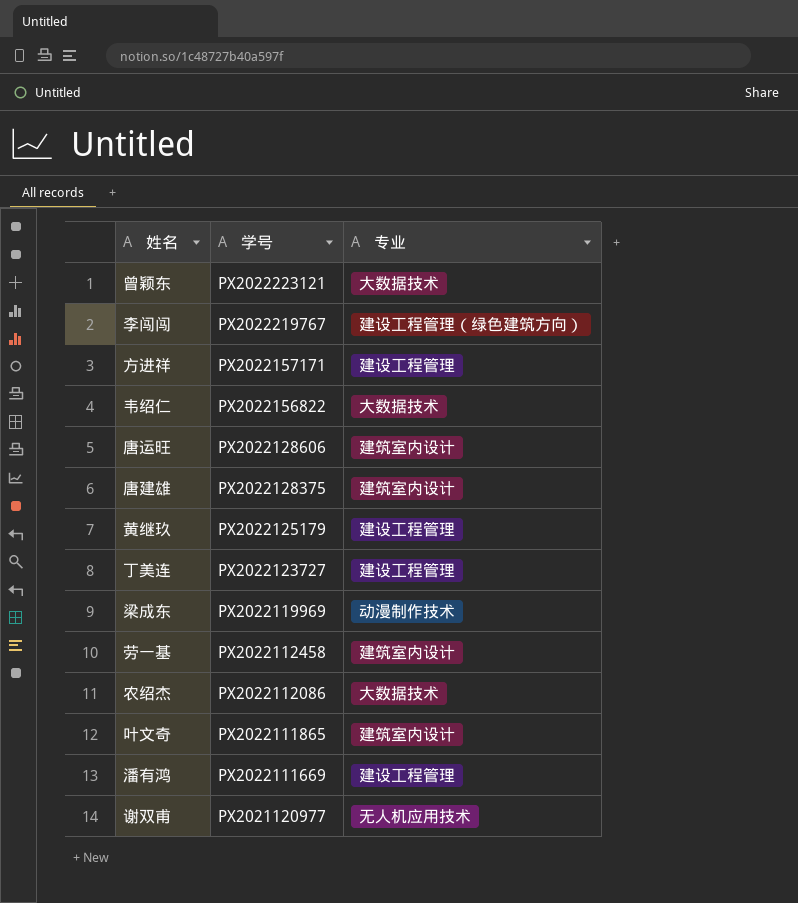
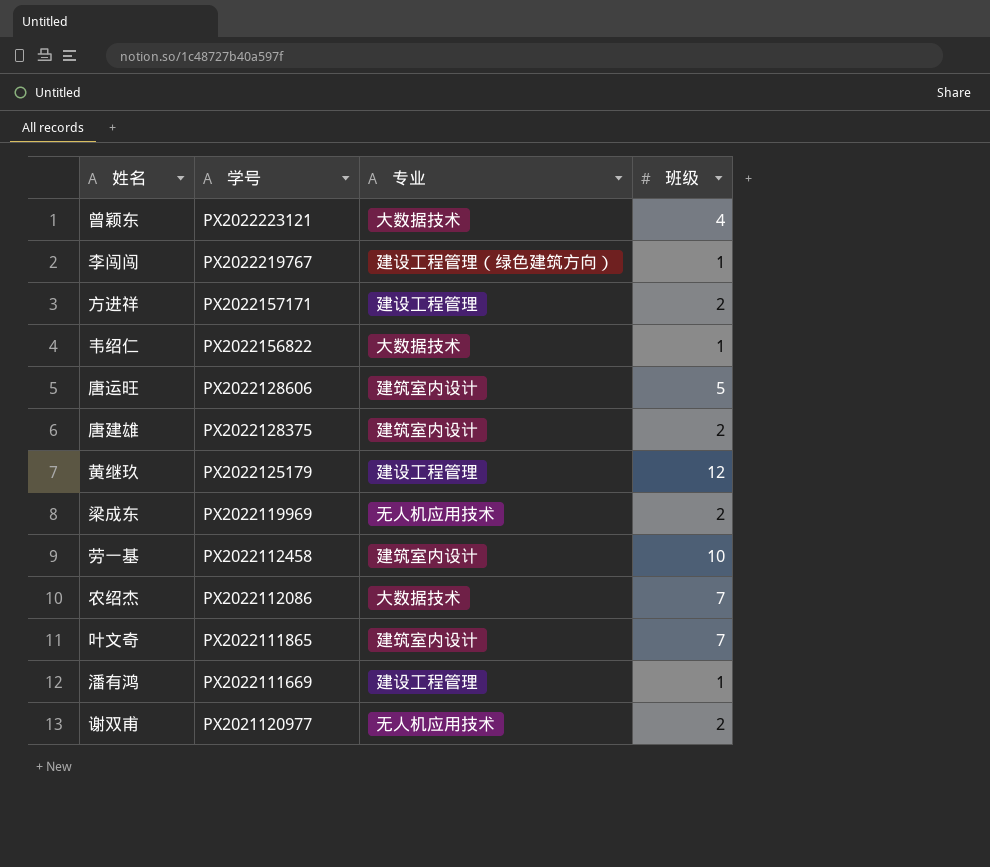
column 班级 | position: none -> 4
row 丁美连: PX2022123727 | 建设工程管理 -> none
梁成东 | 专业: 动漫制作技术 -> 无人机应用技术

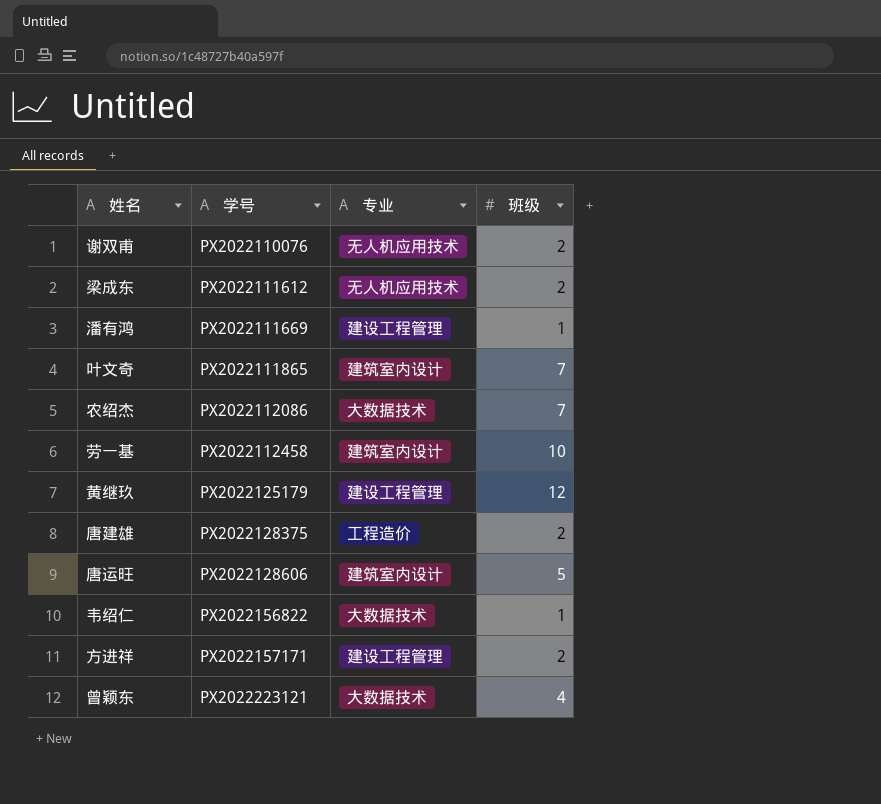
row order: 学号 descending -> 学号 ascending
row 李闯闯: PX2022219767 | 建设工程管理（绿色建筑方向） | 1 -> none
谢双甫 | 学号: PX2021120977 -> PX2022110076
梁成东 | 学号: PX2022119969 -> PX2022111612
唐建雄 | 专业: 建筑室内设计 -> 工程造价

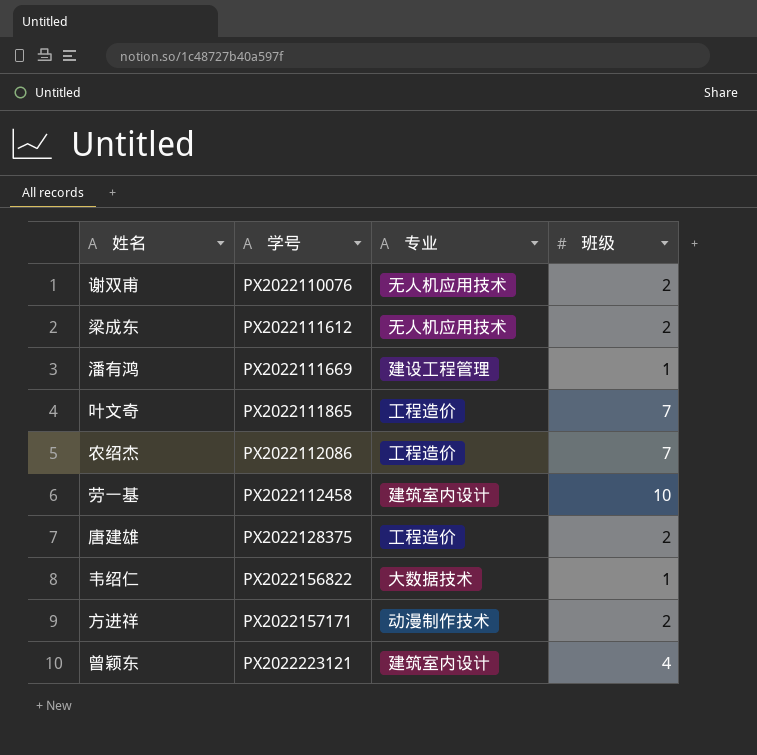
row 黄继玖: PX2022125179 | 建设工程管理 | 12 -> none
row 唐运旺: PX2022128606 | 建筑室内设计 | 5 -> none
叶文奇 | 专业: 建筑室内设计 -> 工程造价
农绍杰 | 专业: 大数据技术 -> 工程造价
方进祥 | 专业: 建设工程管理 -> 动漫制作技术
曾颖东 | 专业: 大数据技术 -> 建筑室内设计

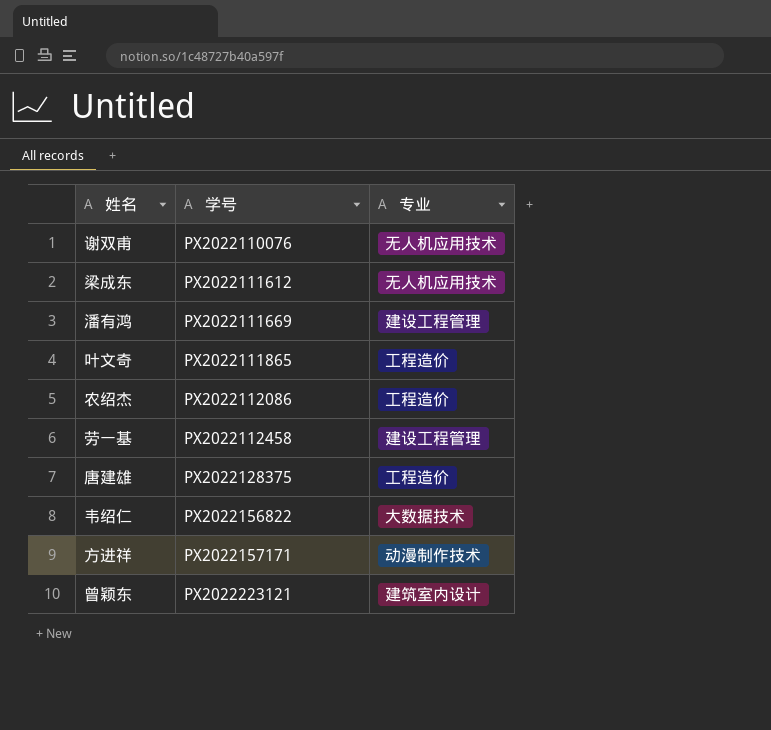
column 班级 | position: 4 -> none
劳一基 | 专业: 建筑室内设计 -> 建设工程管理

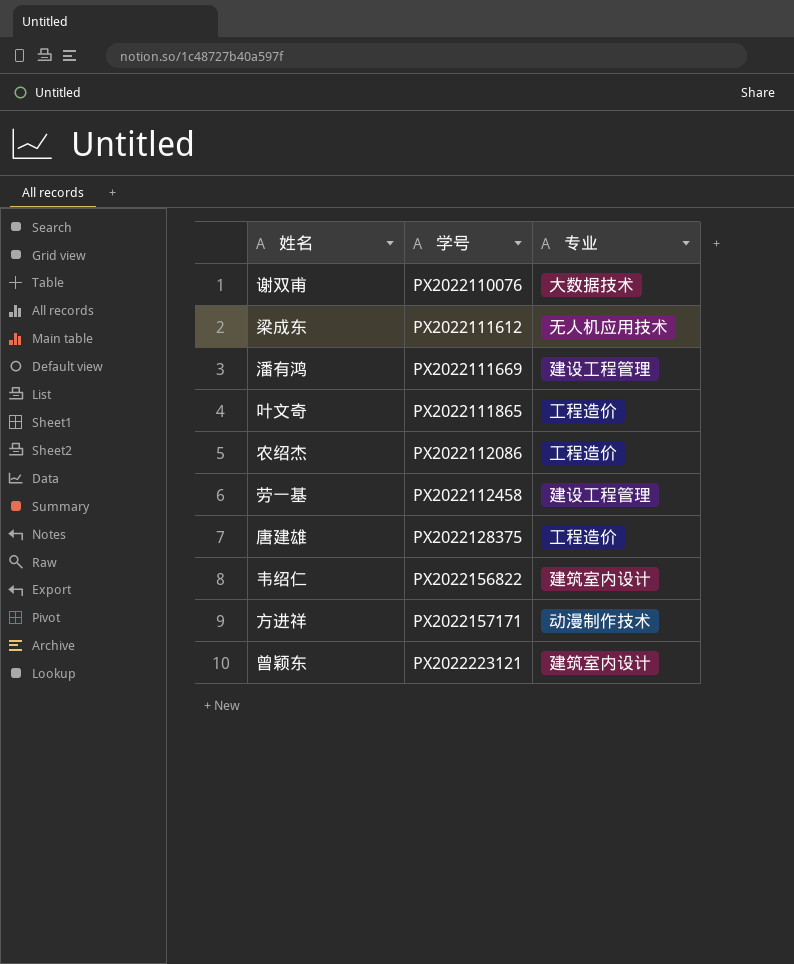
谢双甫 | 专业: 无人机应用技术 -> 大数据技术
韦绍仁 | 专业: 大数据技术 -> 建筑室内设计

